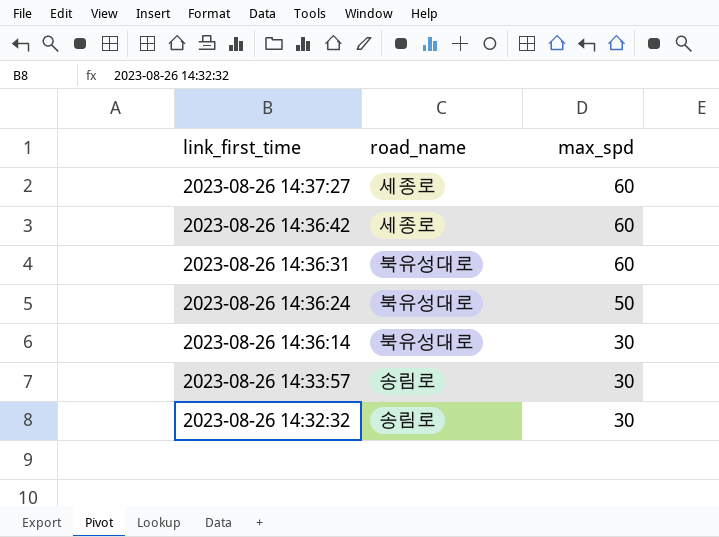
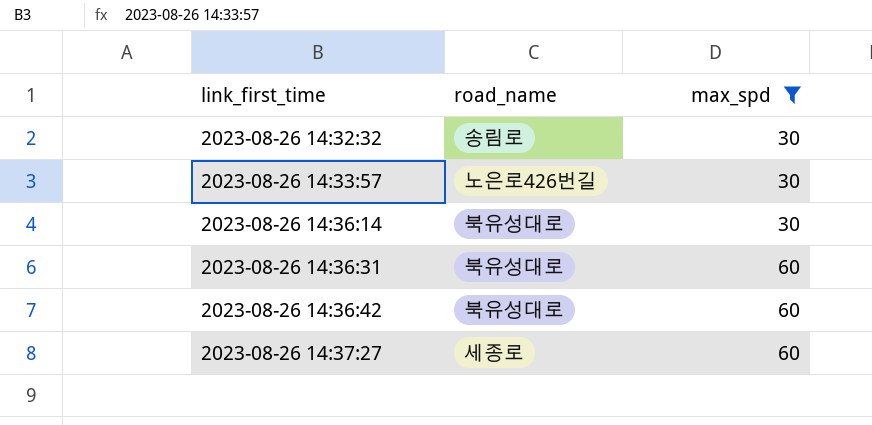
filter: none -> max_spd != 50
row order: link_first_time descending -> link_first_time ascending
2023-08-26 14:33:57 | road_name: 송림로 -> 노은로426번길
2023-08-26 14:36:42 | road_name: 세종로 -> 북유성대로

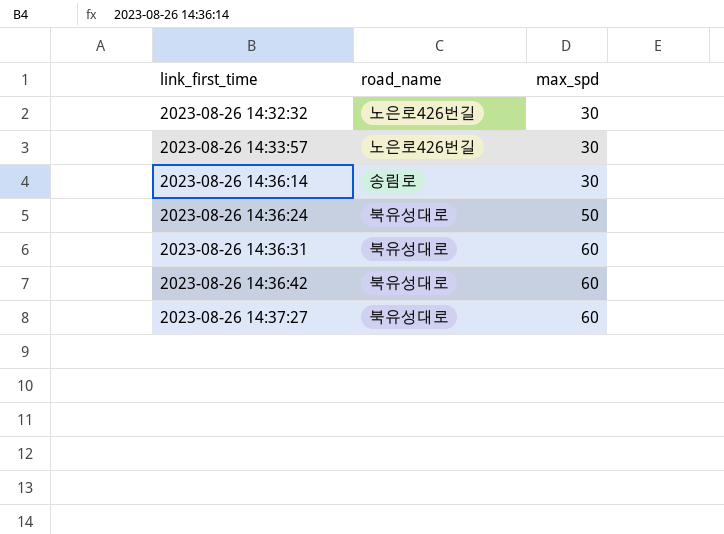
filter: max_spd != 50 -> none
2023-08-26 14:32:32 | road_name: 송림로 -> 노은로426번길
2023-08-26 14:36:14 | road_name: 북유성대로 -> 송림로
2023-08-26 14:37:27 | road_name: 세종로 -> 북유성대로

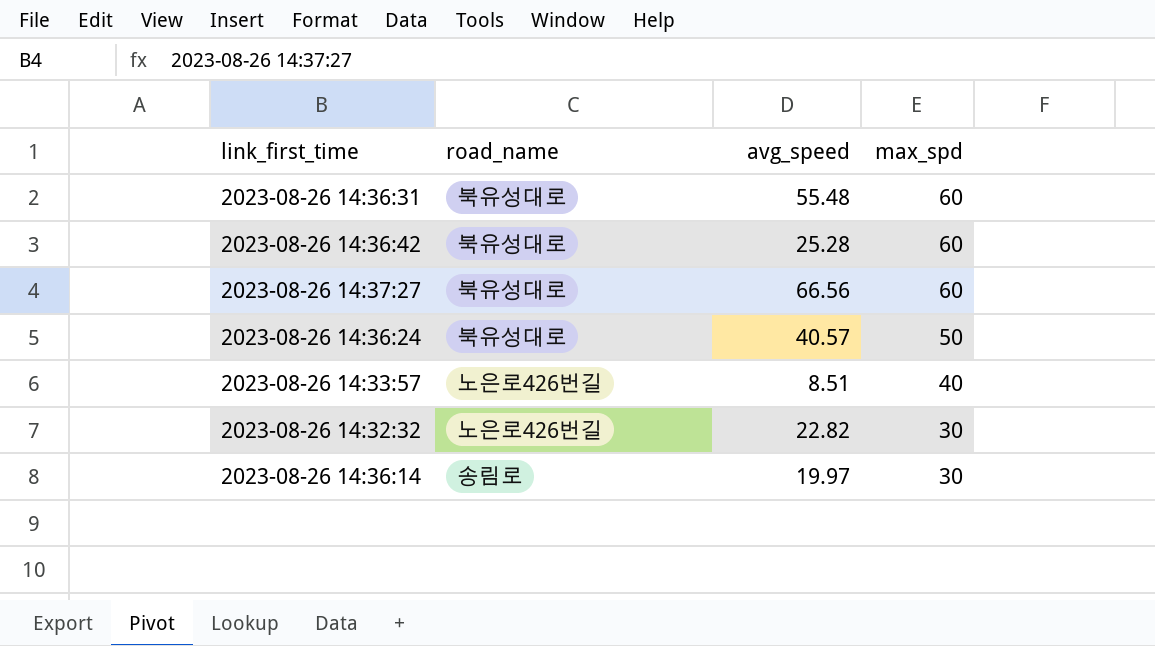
row order: link_first_time ascending -> max_spd descending
column avg_speed | position: none -> 3
2023-08-26 14:33:57 | max_spd: 30 -> 40

